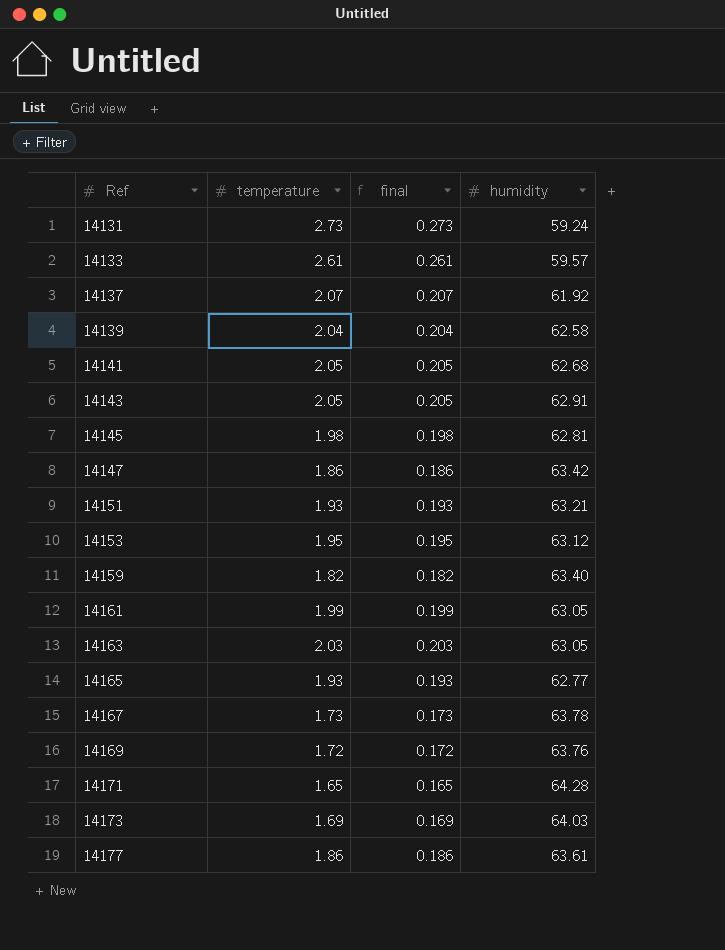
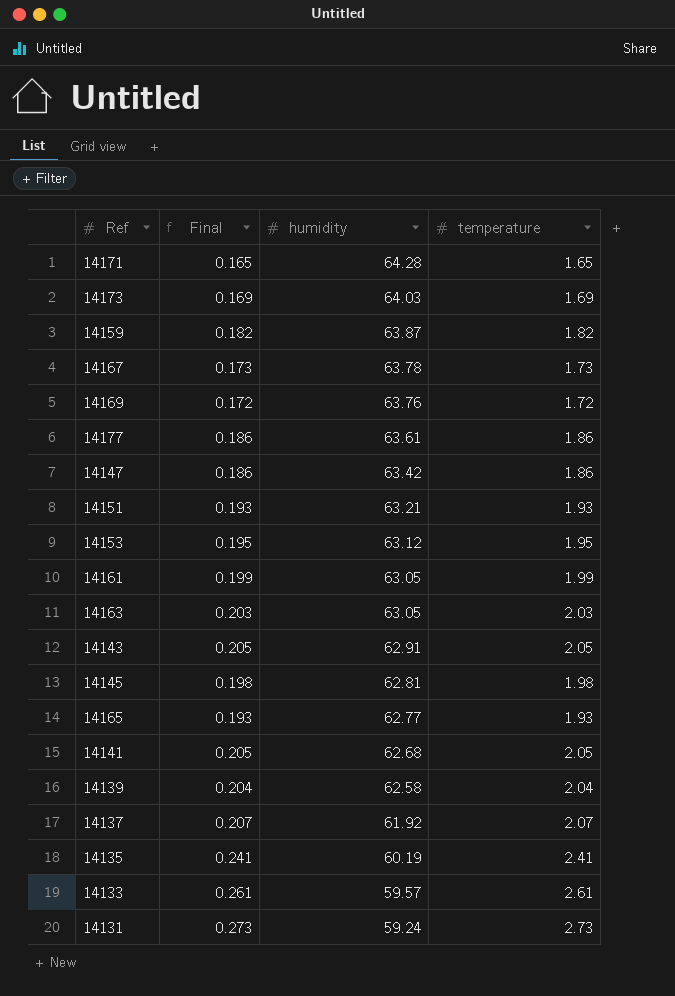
row order: Ref ascending -> humidity descending
column name: final -> Final
column temperature | position: 2 -> 4
14159 | humidity: 63.40 -> 63.87
row 14135: none -> 0.241 | 60.19 | 2.41

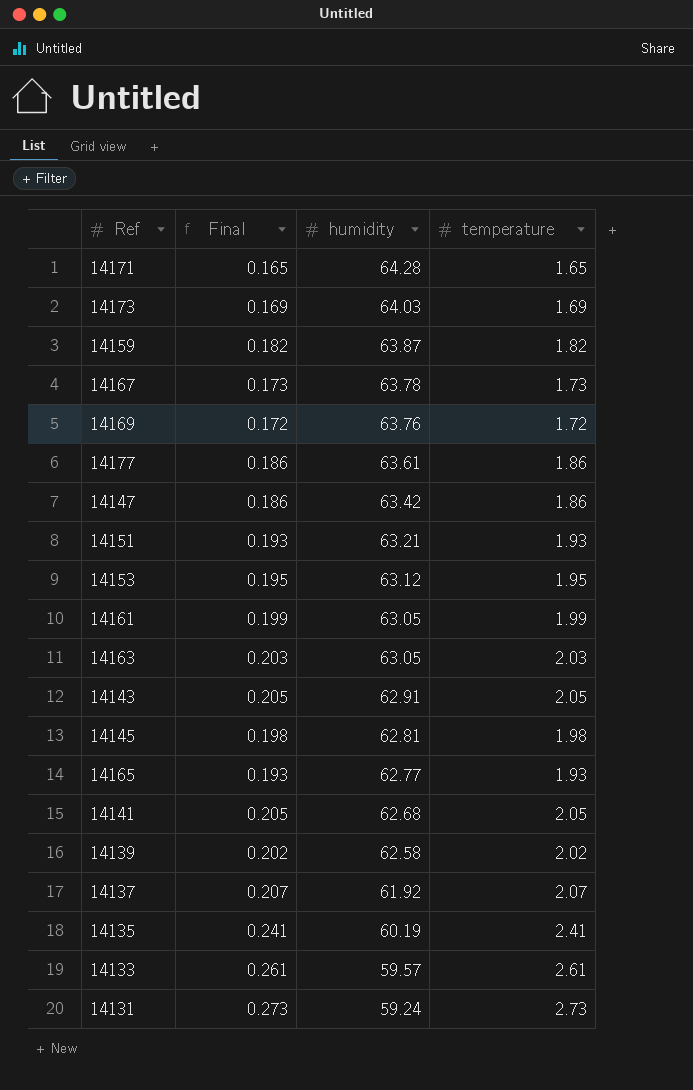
14139 | Final: 0.204 -> 0.202
14139 | temperature: 2.04 -> 2.02

